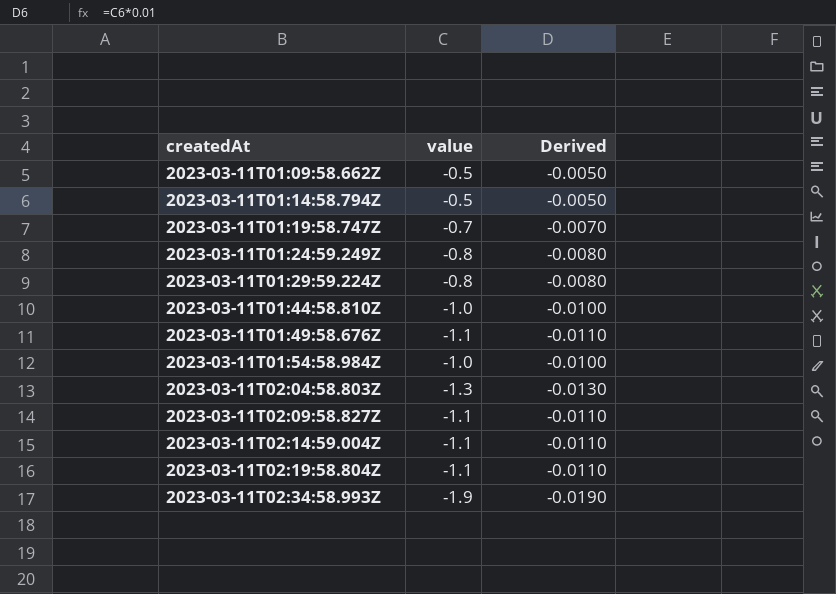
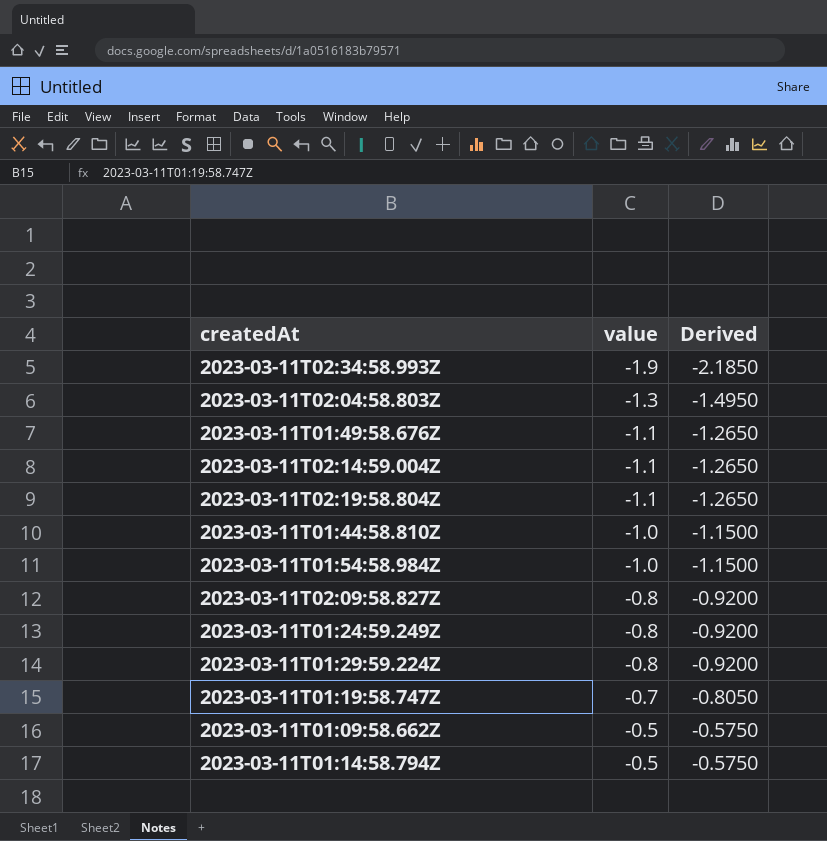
row order: createdAt ascending -> value ascending
column Derived | formula: [value] * 0.01 -> [value] * 1.15
2023-03-11T02:09:58.827Z | value: -1.1 -> -0.8

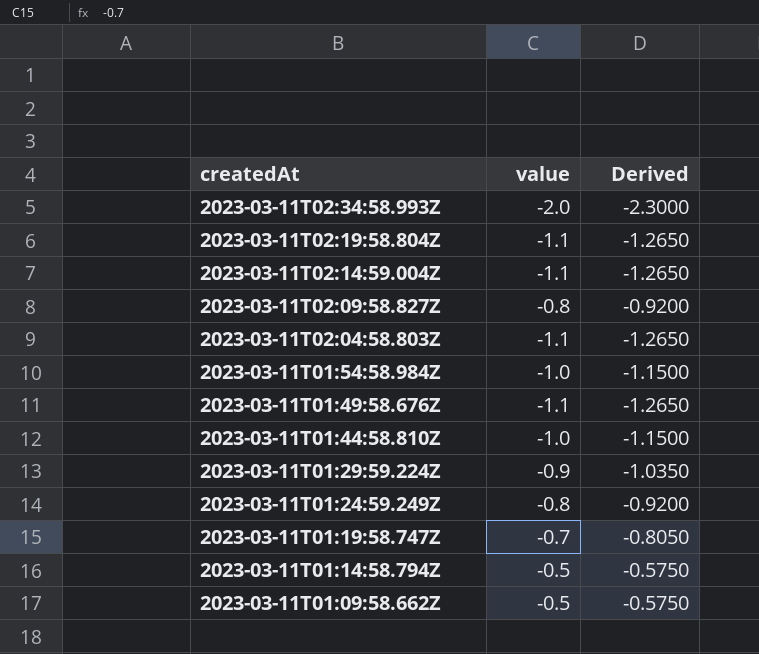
row order: value ascending -> createdAt descending
2023-03-11T02:34:58.993Z | value: -1.9 -> -2.0
2023-03-11T02:34:58.993Z | Derived: -2.1850 -> -2.3000
2023-03-11T02:04:58.803Z | value: -1.3 -> -1.1
2023-03-11T02:04:58.803Z | Derived: -1.4950 -> -1.2650
2023-03-11T01:29:59.224Z | value: -0.8 -> -0.9
2023-03-11T01:29:59.224Z | Derived: -0.9200 -> -1.0350

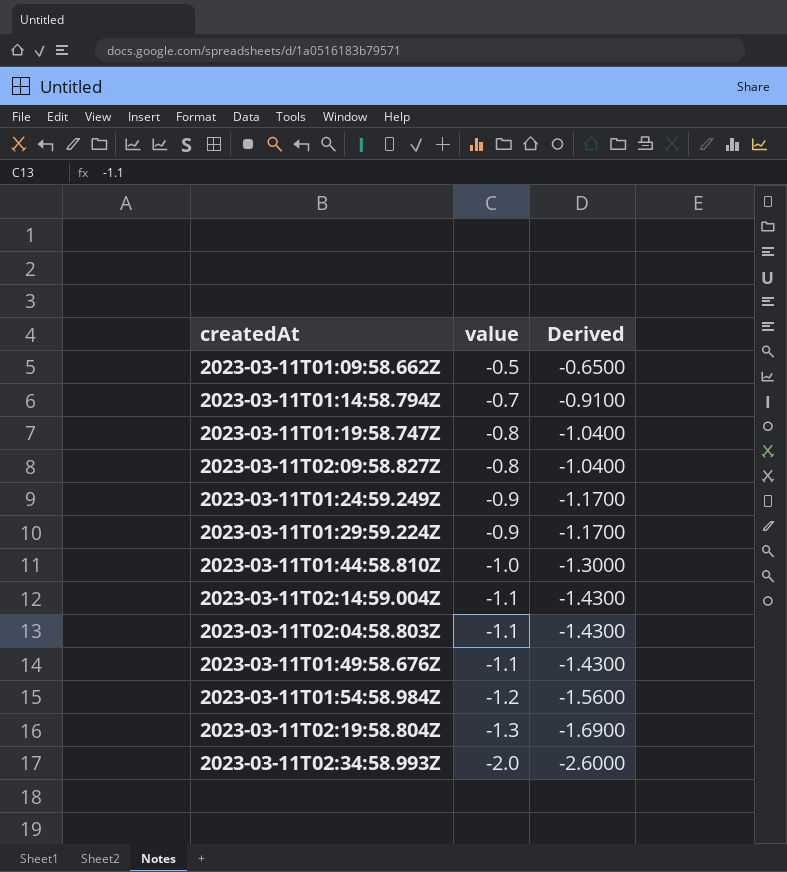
row order: createdAt descending -> value descending
column Derived | formula: [value] * 1.15 -> [value] * 1.3
2023-03-11T01:14:58.794Z | value: -0.5 -> -0.7
2023-03-11T01:19:58.747Z | value: -0.7 -> -0.8
2023-03-11T01:24:59.249Z | value: -0.8 -> -0.9
2023-03-11T01:54:58.984Z | value: -1.0 -> -1.2
2023-03-11T02:19:58.804Z | value: -1.1 -> -1.3

